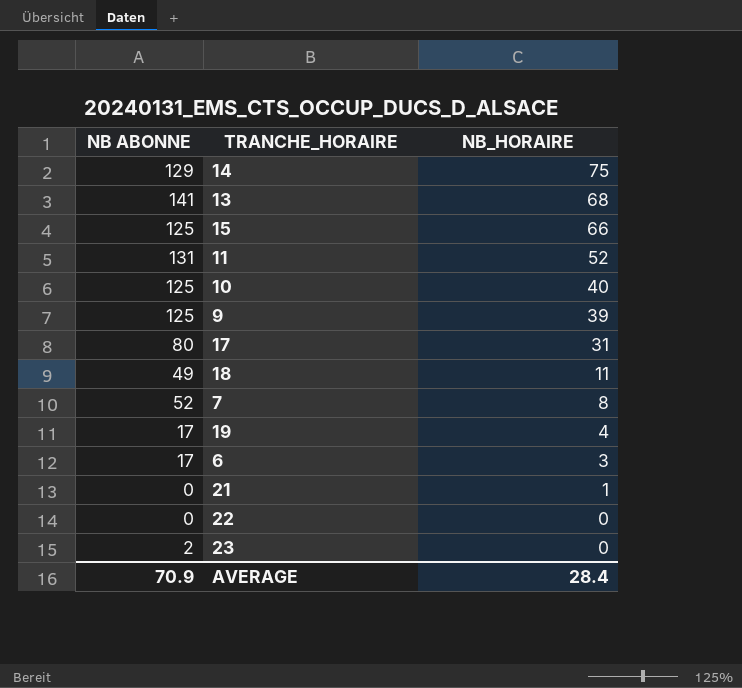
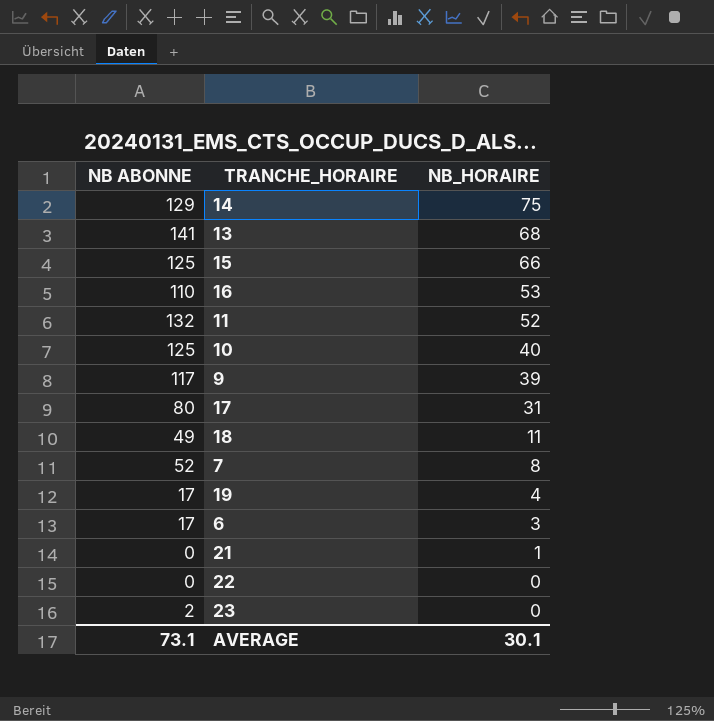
row 16: none -> 110 | 53
11 | NB ABONNE: 131 -> 132
9 | NB ABONNE: 125 -> 117
AVERAGE | NB ABONNE: 70.9 -> 73.1
AVERAGE | NB_HORAIRE: 28.4 -> 30.1

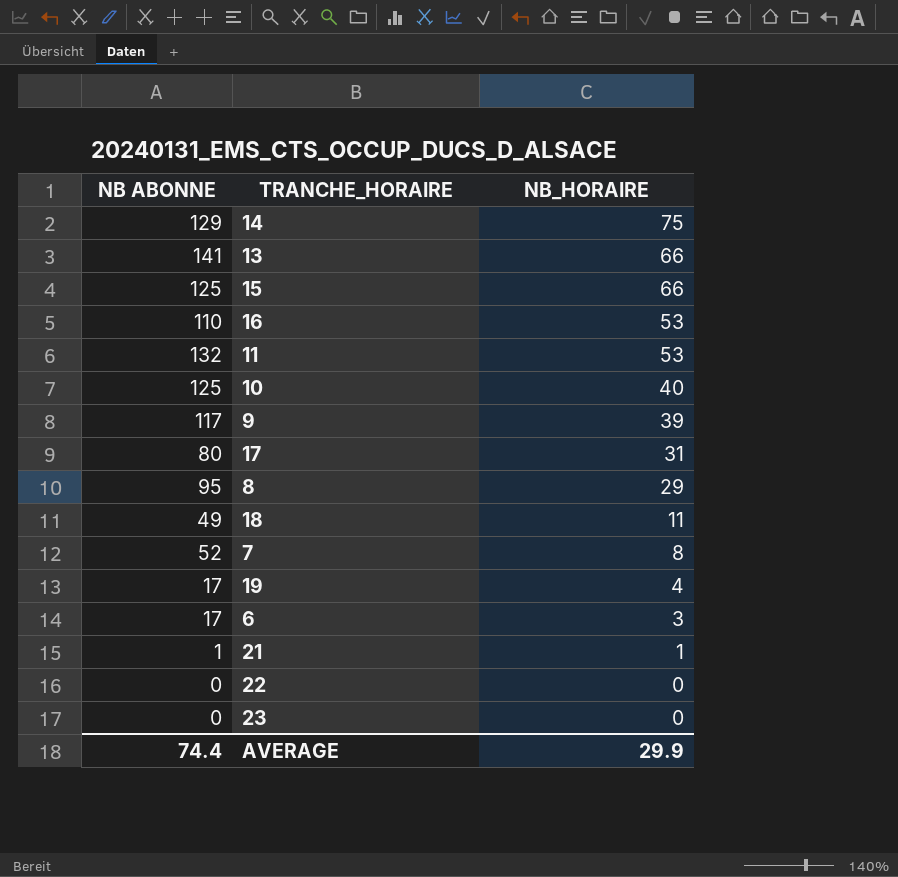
13 | NB_HORAIRE: 68 -> 66
11 | NB_HORAIRE: 52 -> 53
row 8: none -> 95 | 29
21 | NB ABONNE: 0 -> 1
23 | NB ABONNE: 2 -> 0
AVERAGE | NB ABONNE: 73.1 -> 74.4
AVERAGE | NB_HORAIRE: 30.1 -> 29.9

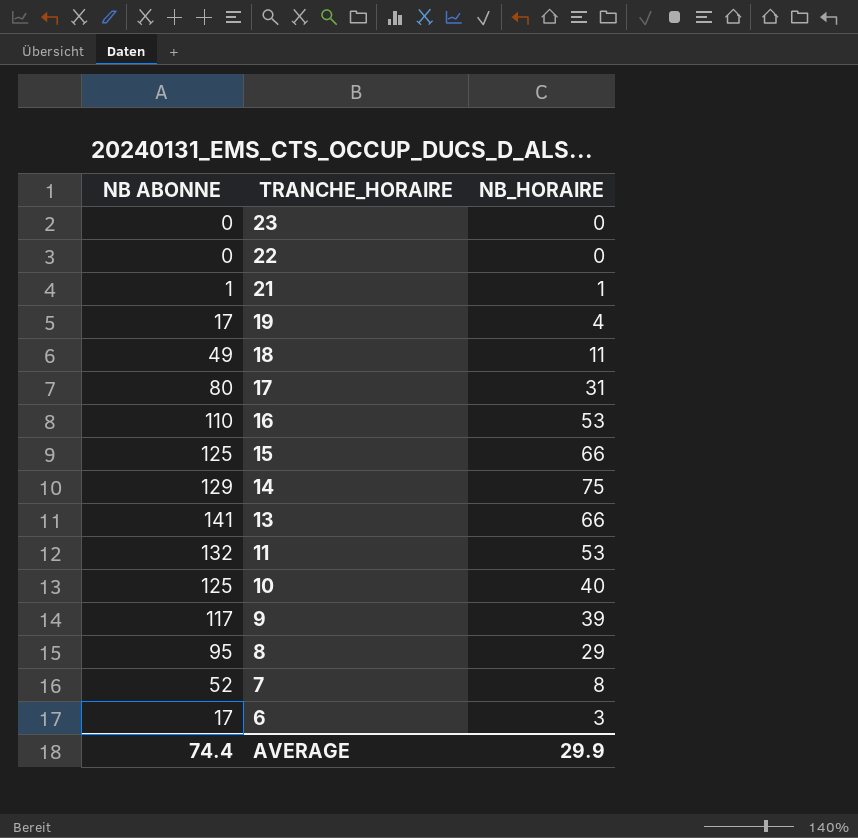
row order: NB_HORAIRE descending -> TRANCHE_HORAIRE descending

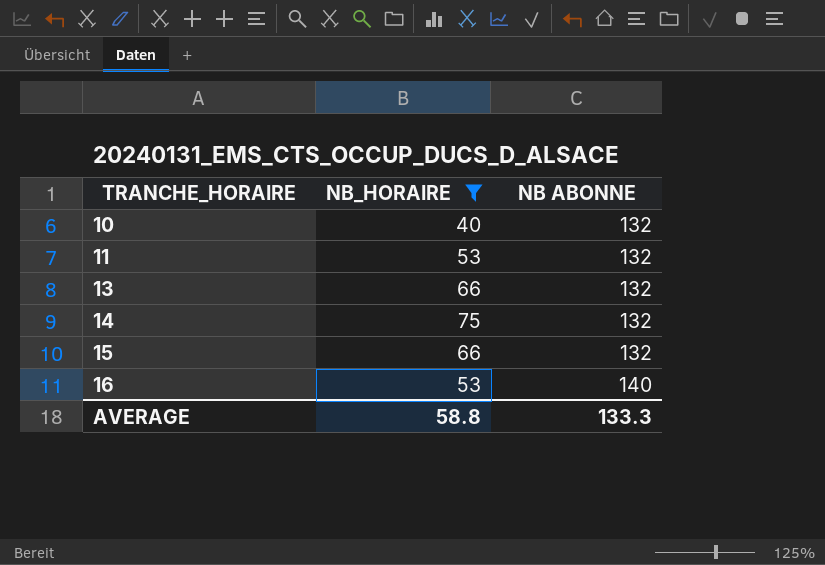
filter: none -> NB_HORAIRE >= 40
row order: TRANCHE_HORAIRE descending -> TRANCHE_HORAIRE ascending
column NB ABONNE | position: 1 -> 3
10 | NB ABONNE: 125 -> 132
13 | NB ABONNE: 141 -> 132
14 | NB ABONNE: 129 -> 132
15 | NB ABONNE: 125 -> 132
16 | NB ABONNE: 110 -> 140
AVERAGE | NB_HORAIRE: 29.9 -> 58.8
AVERAGE | NB ABONNE: 74.4 -> 133.3

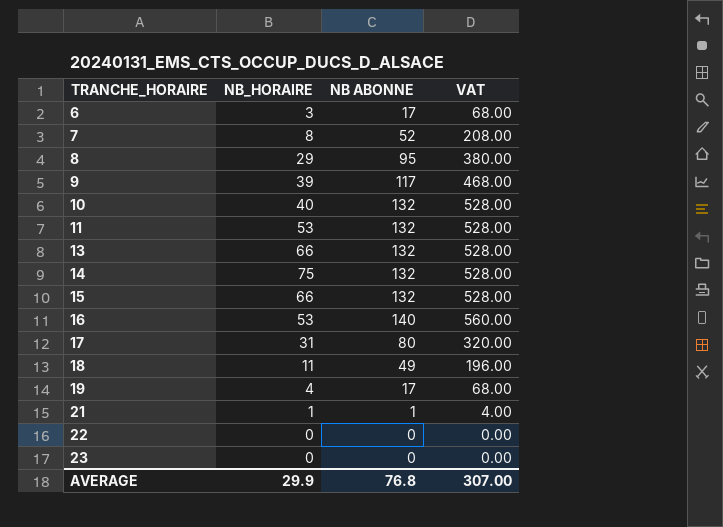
filter: NB_HORAIRE >= 40 -> none
column VAT | formula: none -> [NB ABONNE] * 4
AVERAGE | NB_HORAIRE: 58.8 -> 29.9
AVERAGE | NB ABONNE: 133.3 -> 76.8

